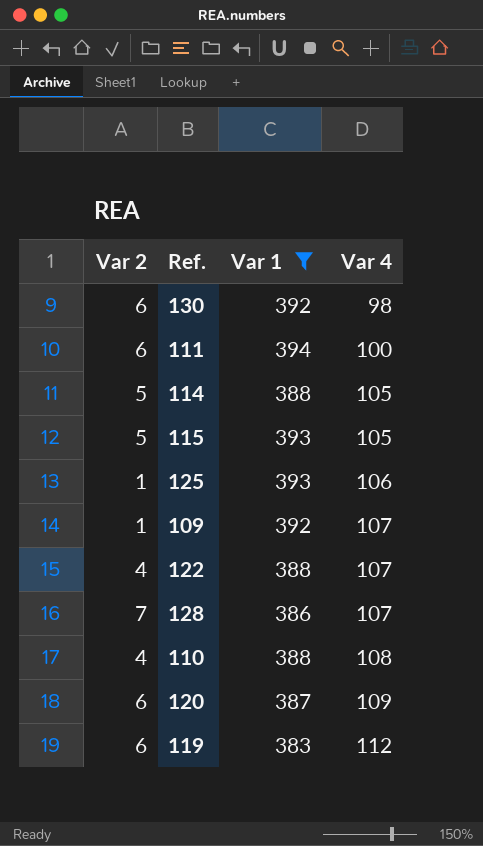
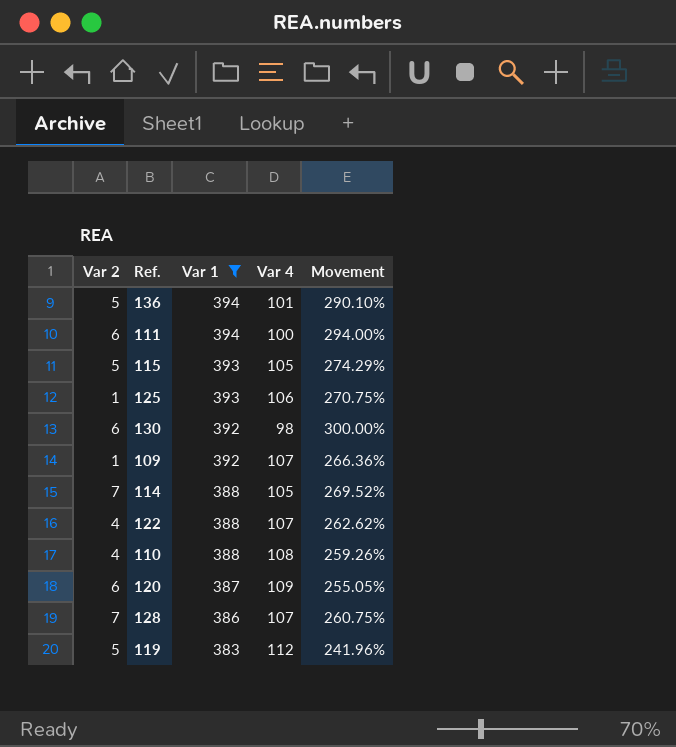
row order: Var 4 ascending -> Var 1 descending
column Movement | formula: none -> ([Var 1] - [Var 4]) / [Var 4]
row 136: none -> 5 | 394 | 101 | 290.10%
114 | Var 2: 5 -> 7
119 | Var 2: 6 -> 5

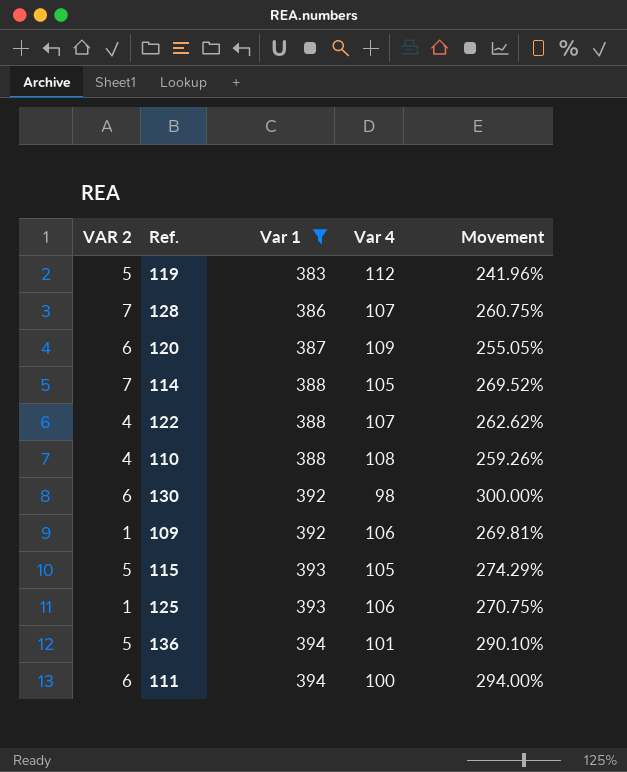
row order: Var 1 descending -> Var 1 ascending
column name: Var 2 -> VAR 2
109 | Var 4: 107 -> 106
109 | Movement: 266.36% -> 269.81%

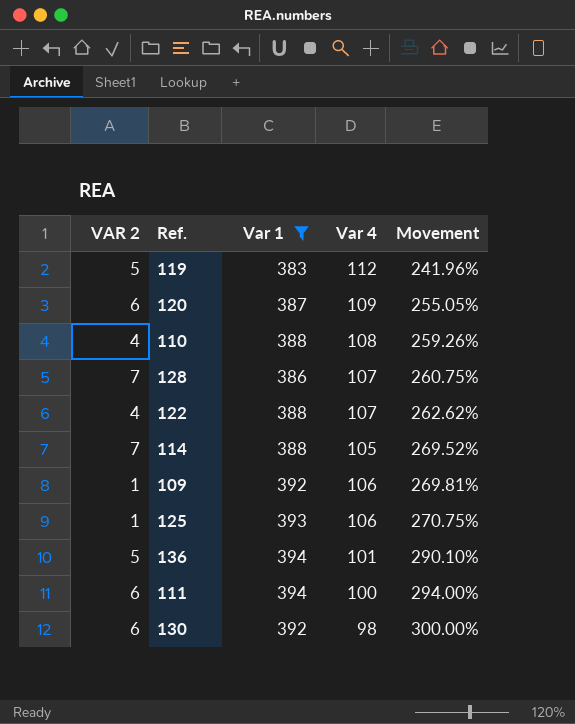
row order: Var 1 ascending -> Movement ascending
row 115: 5 | 393 | 105 | 274.29% -> none

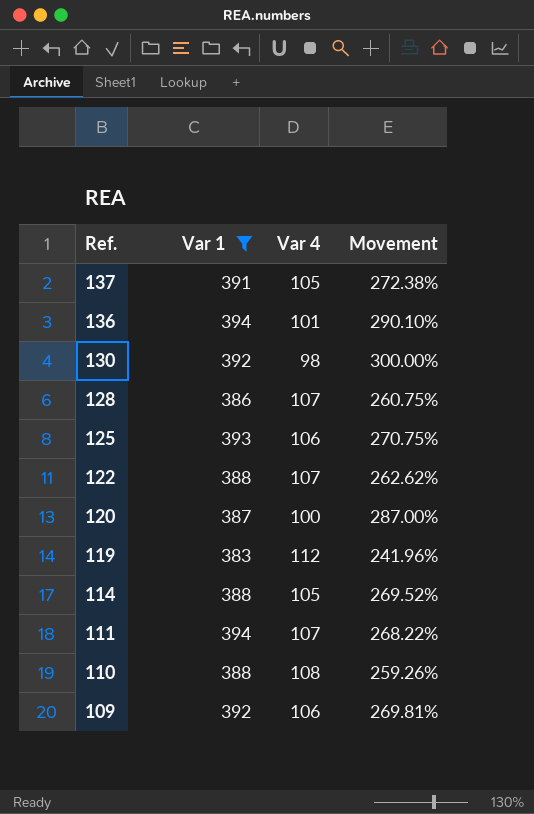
row order: Movement ascending -> Ref. descending
column VAR 2 | position: 1 -> none
row 137: none -> 391 | 105 | 272.38%
120 | Var 4: 109 -> 100
120 | Movement: 255.05% -> 287.00%
111 | Var 4: 100 -> 107
111 | Movement: 294.00% -> 268.22%

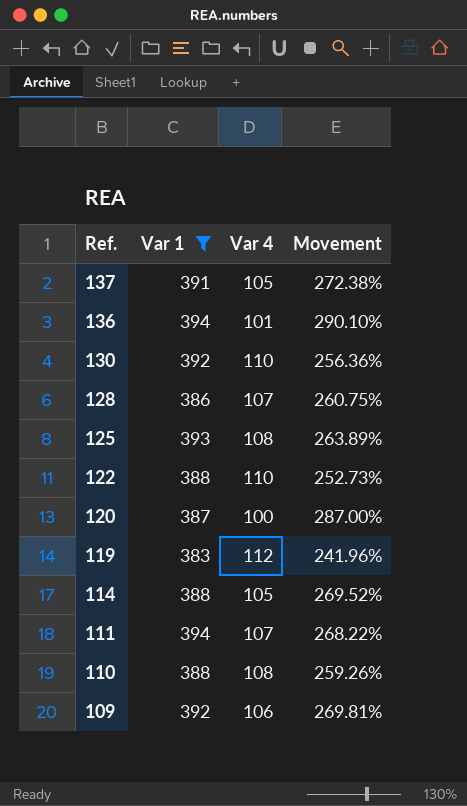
130 | Var 4: 98 -> 110
130 | Movement: 300.00% -> 256.36%
125 | Var 4: 106 -> 108
125 | Movement: 270.75% -> 263.89%
122 | Var 4: 107 -> 110
122 | Movement: 262.62% -> 252.73%

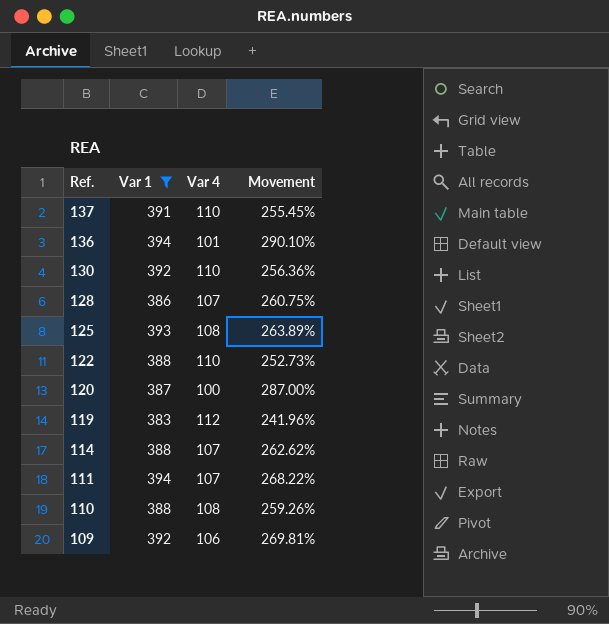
137 | Var 4: 105 -> 110
137 | Movement: 272.38% -> 255.45%
114 | Var 4: 105 -> 107
114 | Movement: 269.52% -> 262.62%

